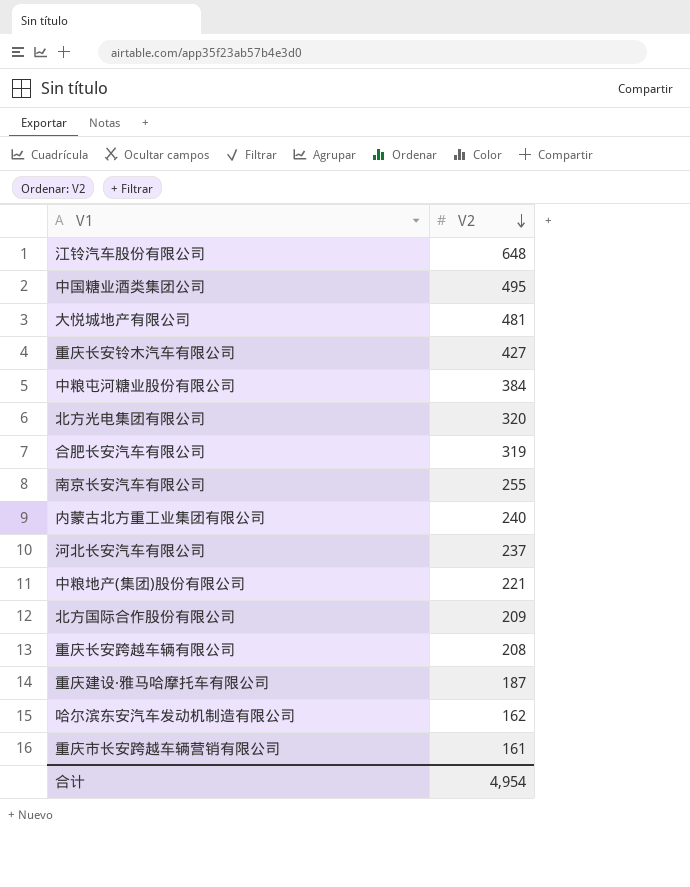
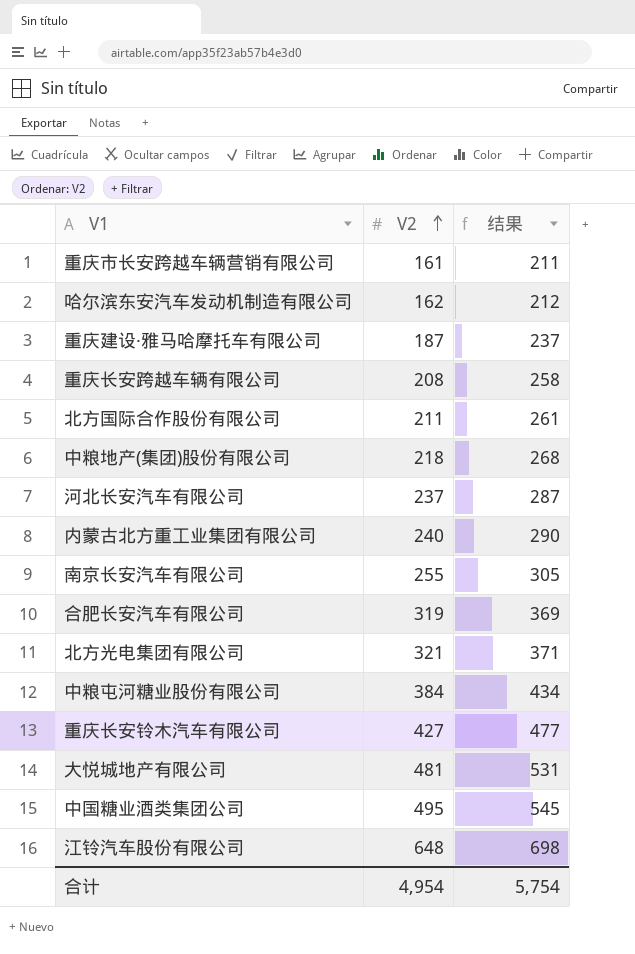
row order: V2 descending -> V2 ascending
column 结果 | formula: none -> [V2] + 50
北方国际合作股份有限公司 | V2: 209 -> 211
中粮地产(集团)股份有限公司 | V2: 221 -> 218
北方光电集团有限公司 | V2: 320 -> 321

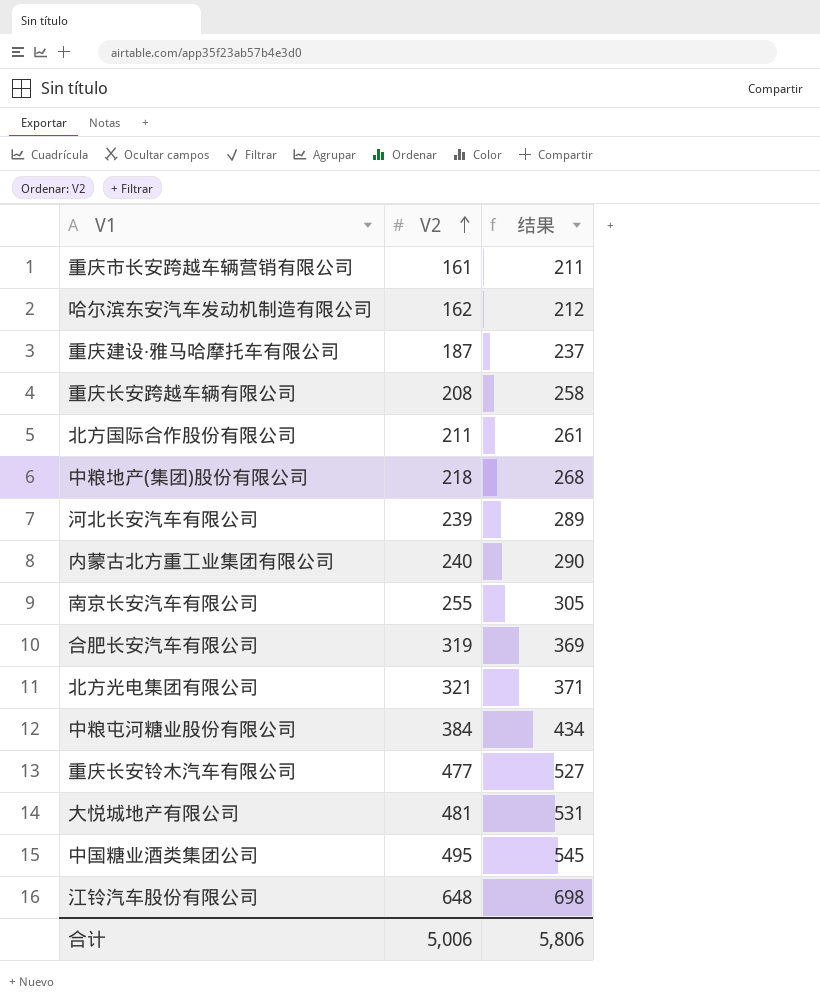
河北长安汽车有限公司 | V2: 237 -> 239
河北长安汽车有限公司 | 结果: 287 -> 289
重庆长安铃木汽车有限公司 | V2: 427 -> 477
重庆长安铃木汽车有限公司 | 结果: 477 -> 527
合计 | V2: 4,954 -> 5,006
合计 | 结果: 5,754 -> 5,806

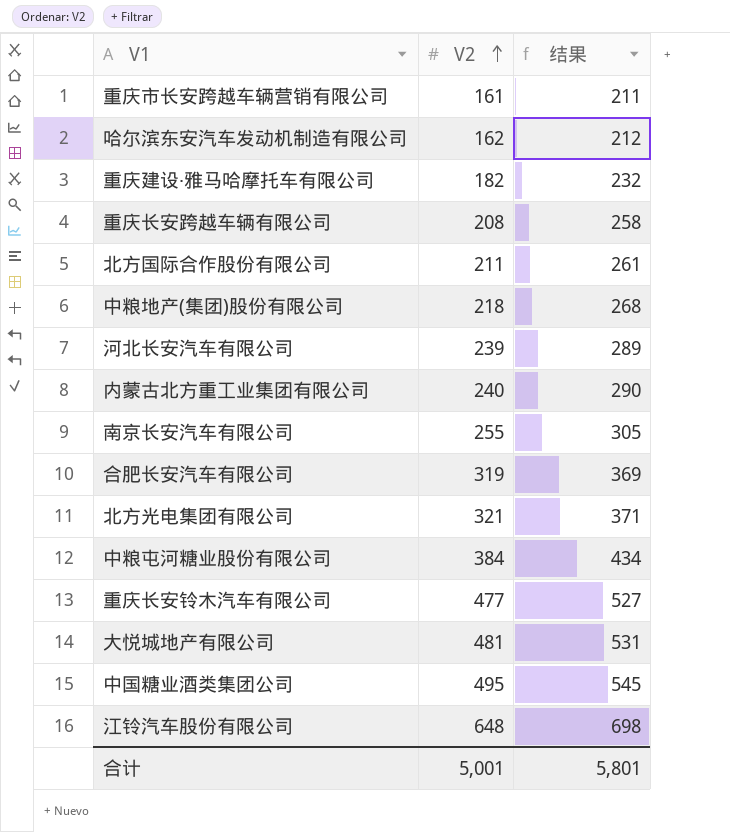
重庆建设·雅马哈摩托车有限公司 | V2: 187 -> 182
重庆建设·雅马哈摩托车有限公司 | 结果: 237 -> 232
合计 | V2: 5,006 -> 5,001
合计 | 结果: 5,806 -> 5,801

